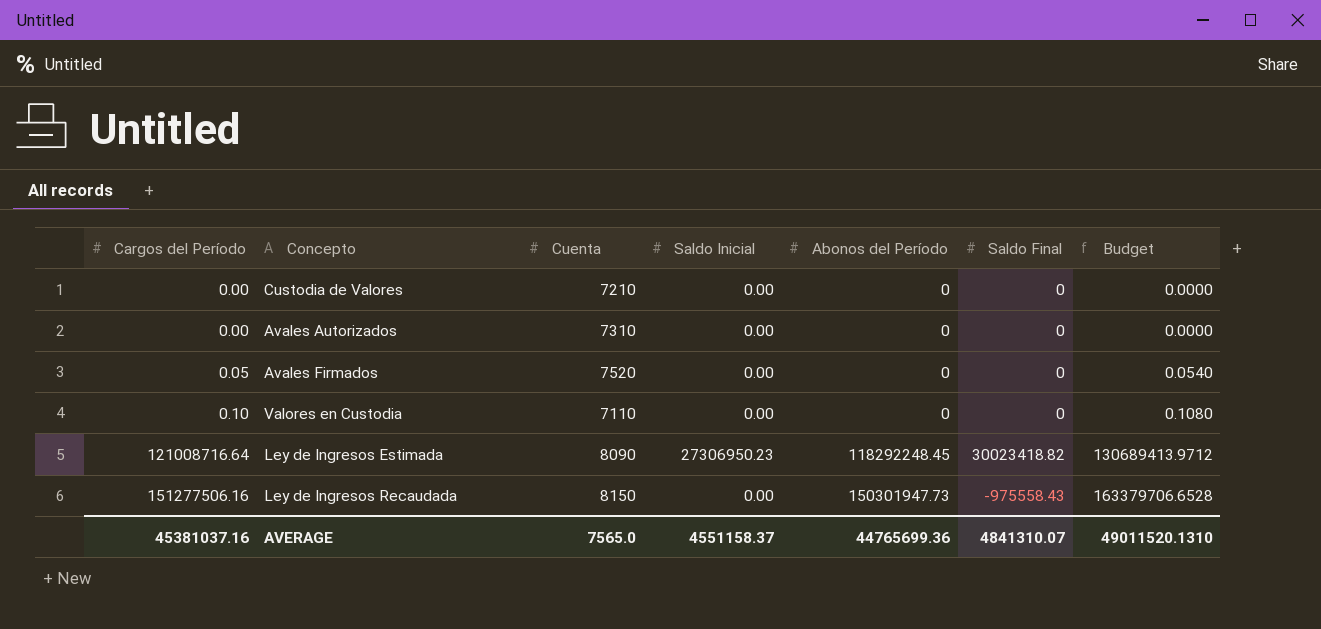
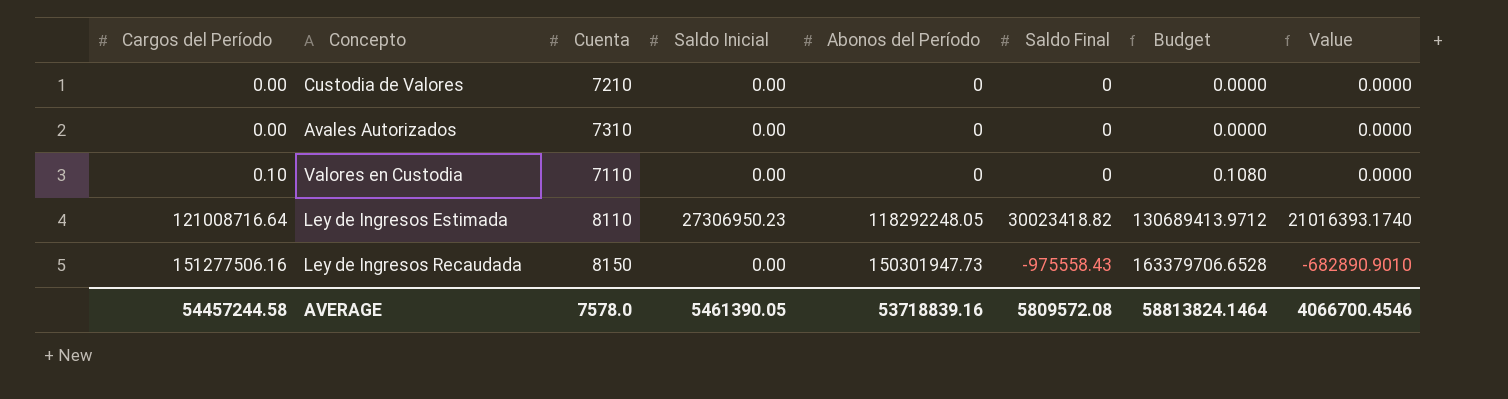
column Value | formula: none -> [Saldo Final] * 0.7
row Avales Firmados: 0.05 | 7520 | 0.00 | 0 | 0 | 0.0540 -> none
Ley de Ingresos Estimada | Cuenta: 8090 -> 8110
Ley de Ingresos Estimada | Abonos del Período: 118292248.45 -> 118292248.05
AVERAGE | Cargos del Período: 45381037.16 -> 54457244.58
AVERAGE | Cuenta: 7565.0 -> 7578.0
AVERAGE | Saldo Inicial: 4551158.37 -> 5461390.05
AVERAGE | Abonos del Período: 44765699.36 -> 53718839.16
AVERAGE | Saldo Final: 4841310.07 -> 5809572.08
AVERAGE | Budget: 49011520.1310 -> 58813824.1464

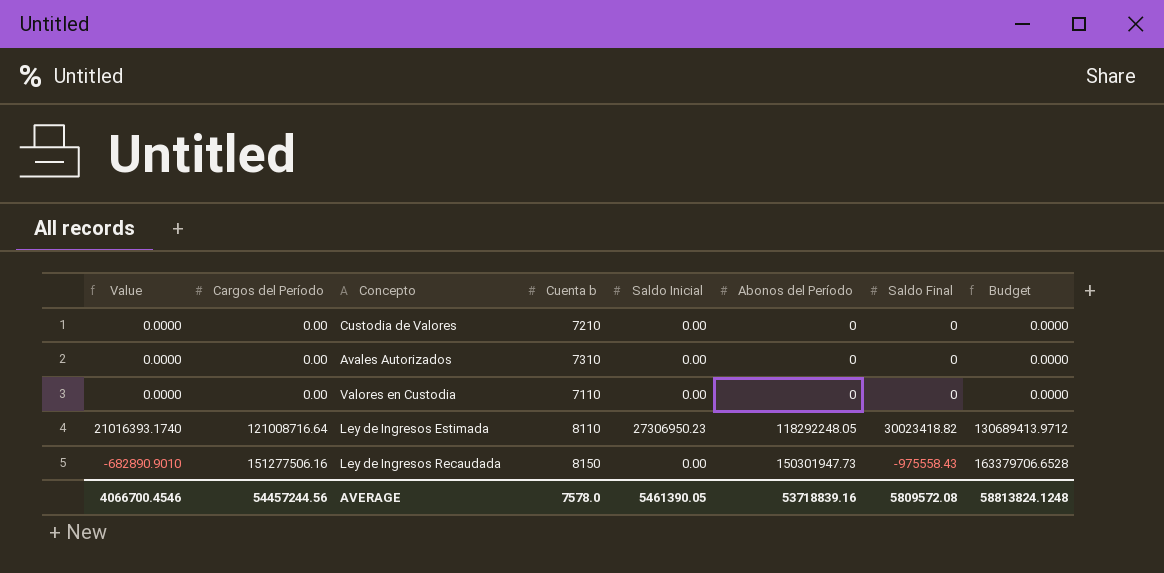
column Value | position: 8 -> 1
column name: Cuenta -> Cuenta b
Valores en Custodia | Cargos del Período: 0.10 -> 0.00
Valores en Custodia | Budget: 0.1080 -> 0.0000
AVERAGE | Cargos del Período: 54457244.58 -> 54457244.56
AVERAGE | Budget: 58813824.1464 -> 58813824.1248

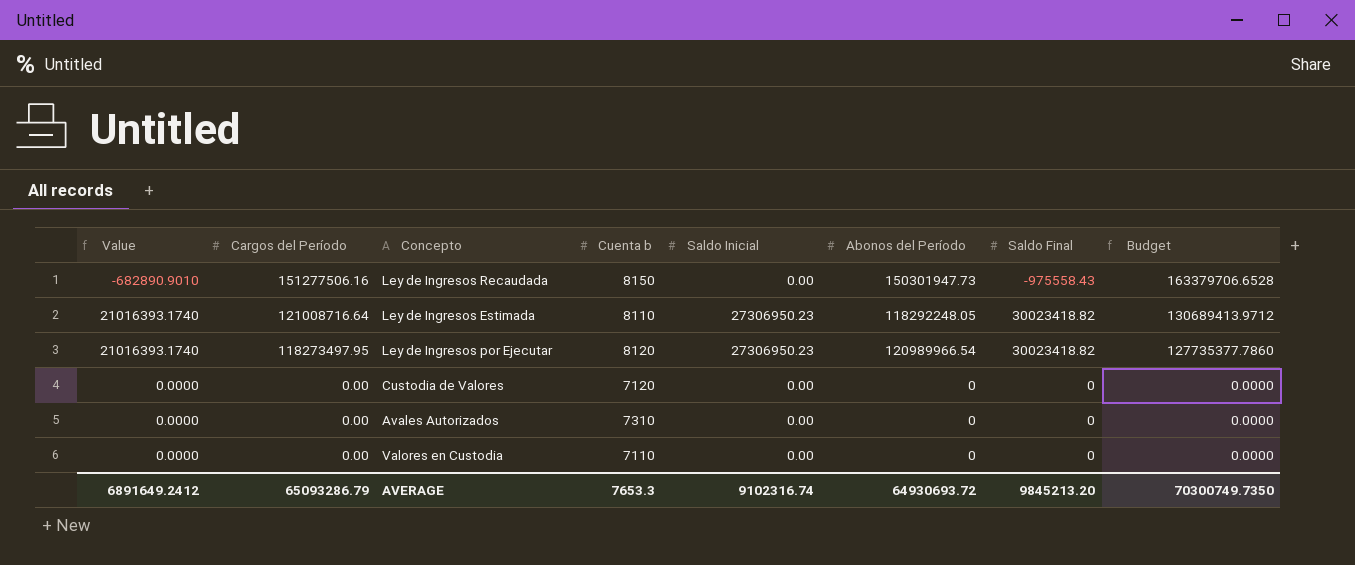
row order: Cargos del Período ascending -> Cargos del Período descending
row Ley de Ingresos por Ejecutar: none -> 21016393.1740 | 118273497.95 | 8120 | 27306950.23 | 120989966.54 | 30023418.82 | 127735377.7860
Custodia de Valores | Cuenta b: 7210 -> 7120
AVERAGE | Value: 4066700.4546 -> 6891649.2412
AVERAGE | Cargos del Período: 54457244.56 -> 65093286.79
AVERAGE | Cuenta b: 7578.0 -> 7653.3
AVERAGE | Saldo Inicial: 5461390.05 -> 9102316.74
AVERAGE | Abonos del Período: 53718839.16 -> 64930693.72
AVERAGE | Saldo Final: 5809572.08 -> 9845213.20
AVERAGE | Budget: 58813824.1248 -> 70300749.7350

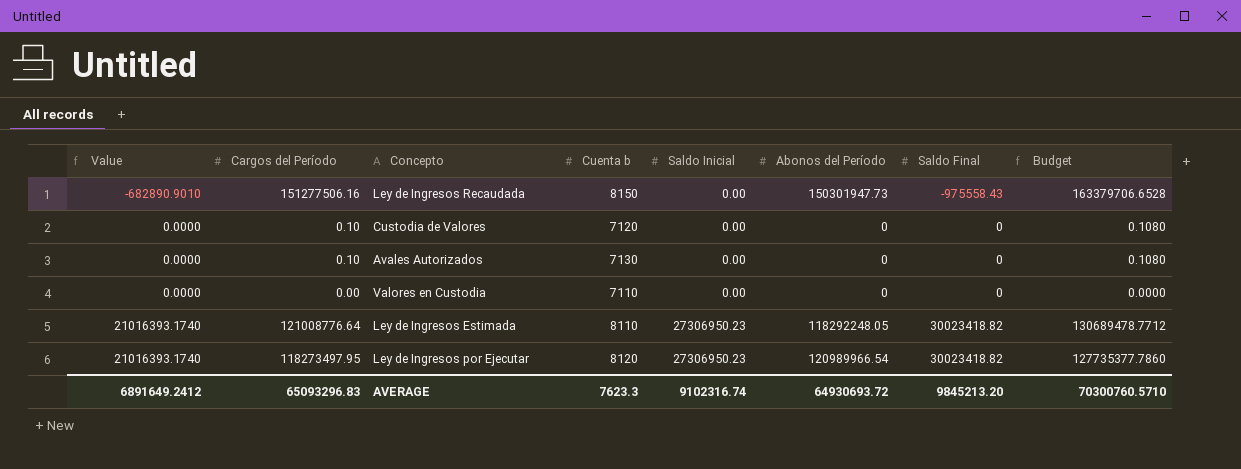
row order: Cargos del Período descending -> Value ascending
Custodia de Valores | Cargos del Período: 0.00 -> 0.10
Custodia de Valores | Budget: 0.0000 -> 0.1080
Avales Autorizados | Cargos del Período: 0.00 -> 0.10
Avales Autorizados | Cuenta b: 7310 -> 7130
Avales Autorizados | Budget: 0.0000 -> 0.1080
Ley de Ingresos Estimada | Cargos del Período: 121008716.64 -> 121008776.64
Ley de Ingresos Estimada | Budget: 130689413.9712 -> 130689478.7712
AVERAGE | Cargos del Período: 65093286.79 -> 65093296.83
AVERAGE | Cuenta b: 7653.3 -> 7623.3
AVERAGE | Budget: 70300749.7350 -> 70300760.5710

